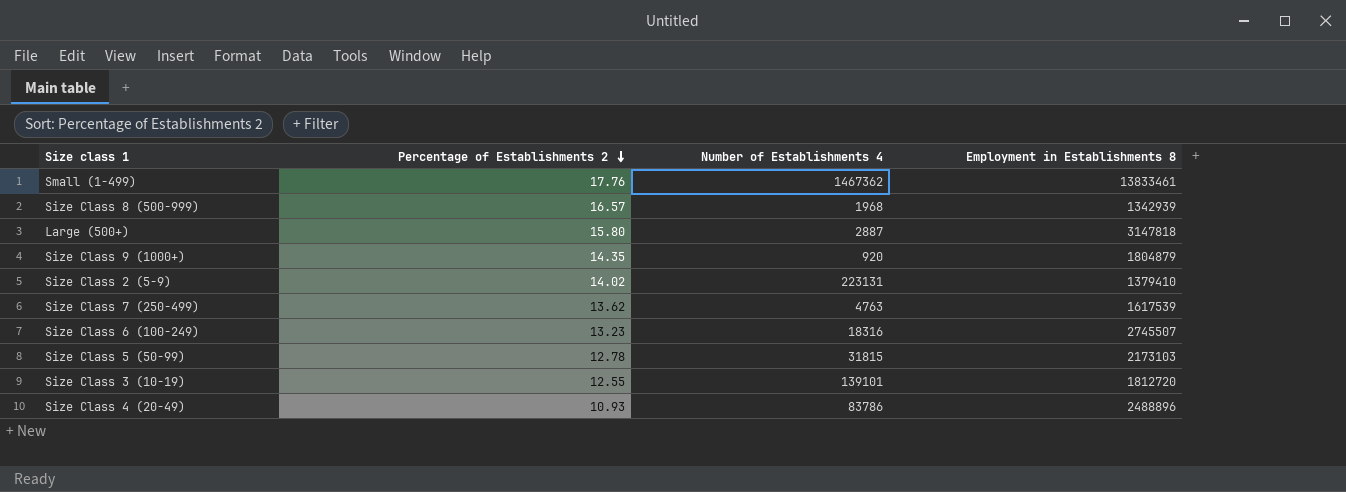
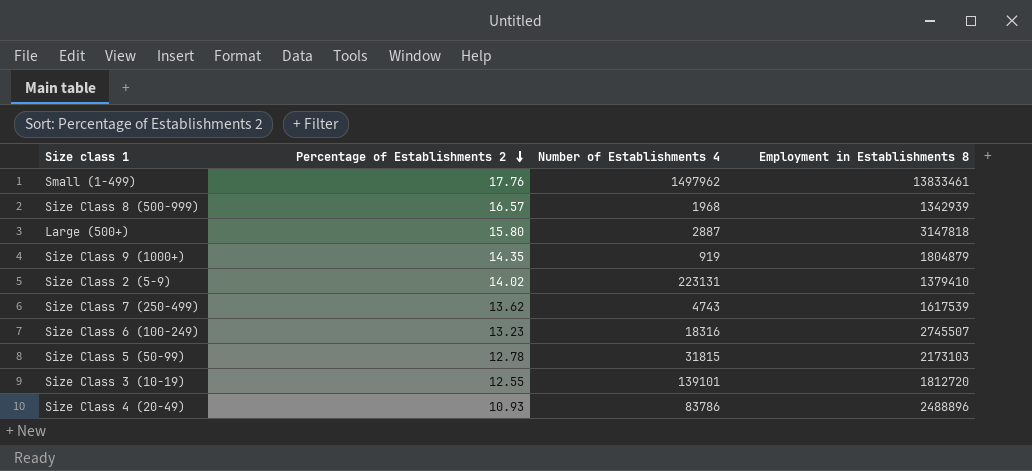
Small (1-499) | Number of Establishments 4: 1467362 -> 1497962
Size Class 9 (1000+) | Number of Establishments 4: 920 -> 919
Size Class 7 (250-499) | Number of Establishments 4: 4763 -> 4743

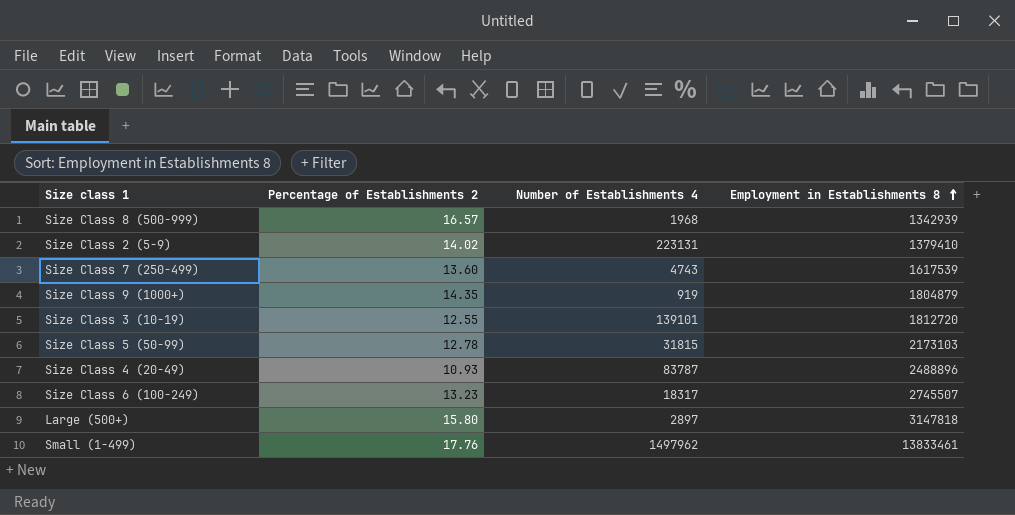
row order: Percentage of Establishments 2 descending -> Employment in Establishments 8 ascending
Size Class 7 (250-499) | Percentage of Establishments 2: 13.62 -> 13.60
Size Class 4 (20-49) | Number of Establishments 4: 83786 -> 83787
Size Class 6 (100-249) | Number of Establishments 4: 18316 -> 18317
Large (500+) | Number of Establishments 4: 2887 -> 2897

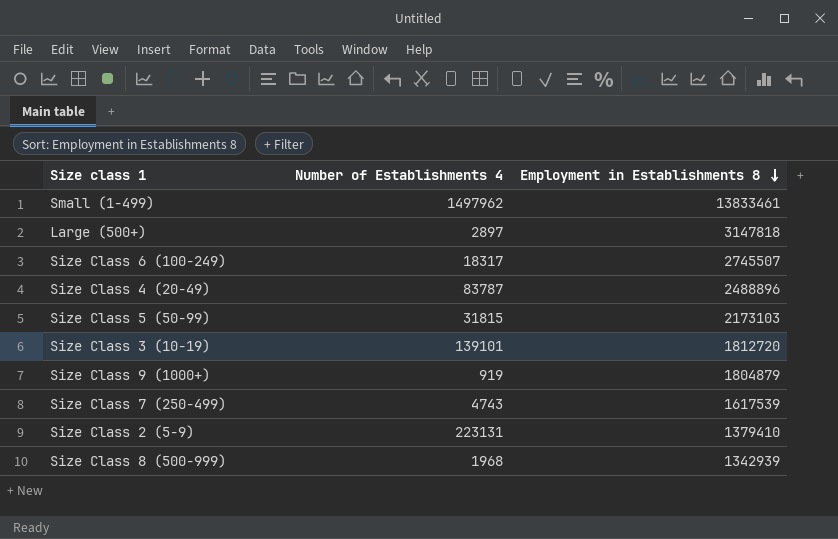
row order: Employment in Establishments 8 ascending -> Employment in Establishments 8 descending
column Percentage of Establishments 2 | position: 2 -> none

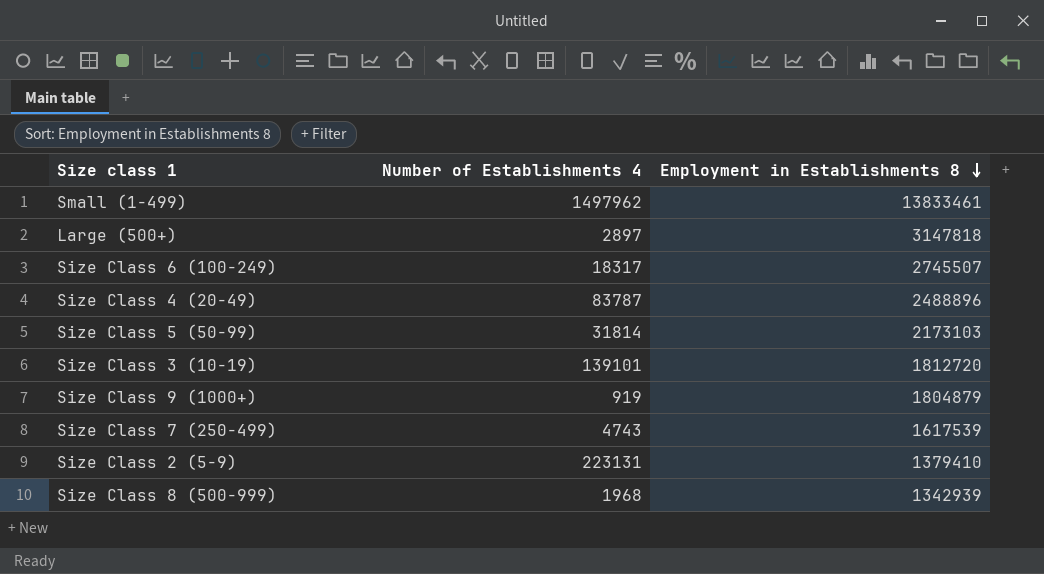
Size Class 5 (50-99) | Number of Establishments 4: 31815 -> 31814

